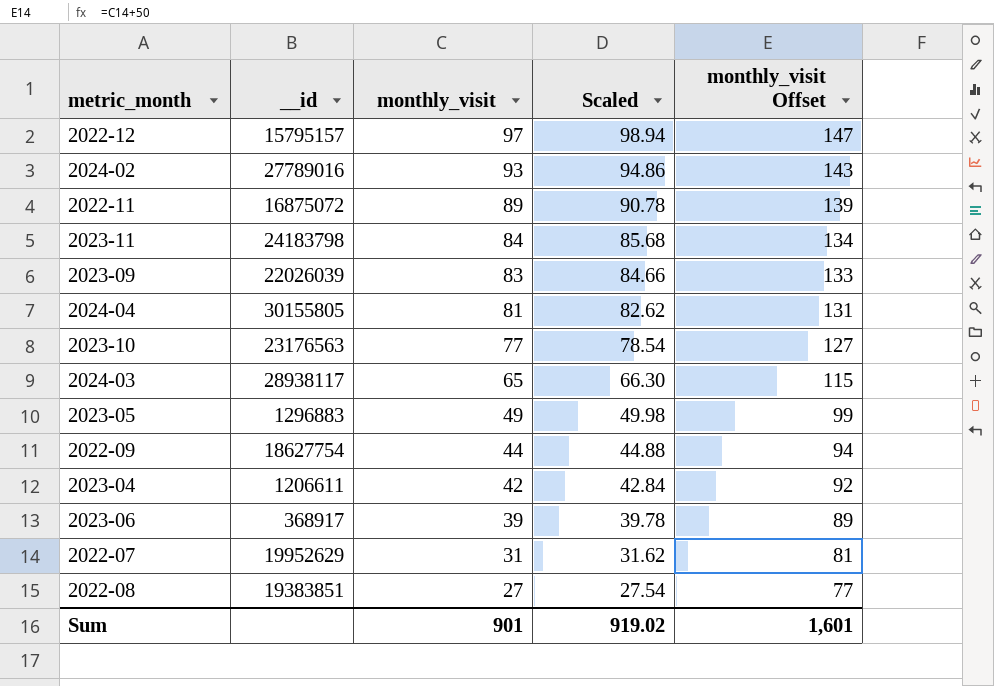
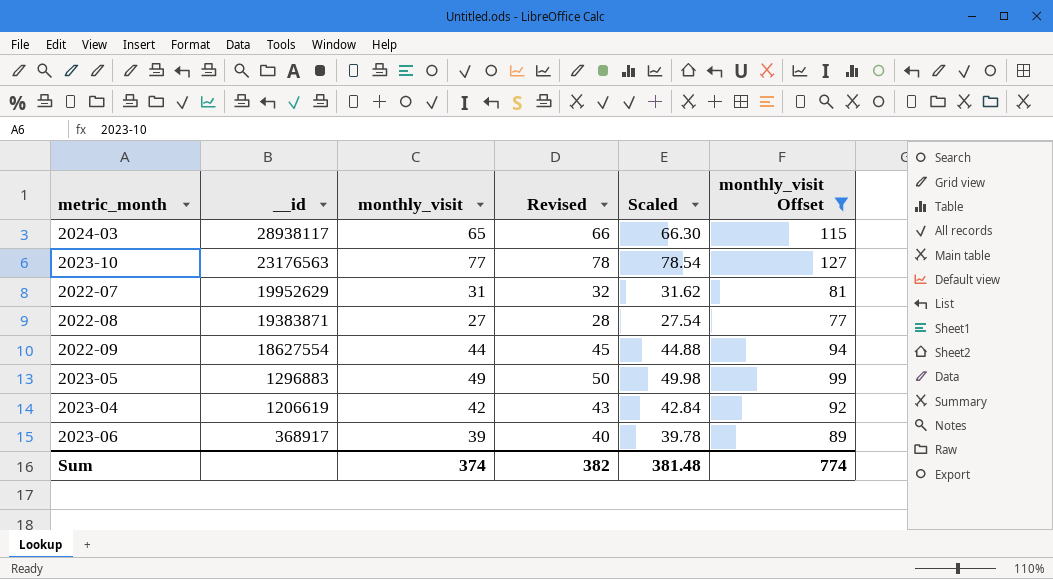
filter: none -> monthly_visit Offset <= 127
row order: monthly_visit descending -> __id descending
column Revised | formula: none -> [monthly_visit] + 1
2022-08 | __id: 19383851 -> 19383871
2022-09 | __id: 18627754 -> 18627554
2023-04 | __id: 1206611 -> 1206619
Sum | monthly_visit: 901 -> 374
Sum | Scaled: 919.02 -> 381.48
Sum | monthly_visit Offset: 1,601 -> 774

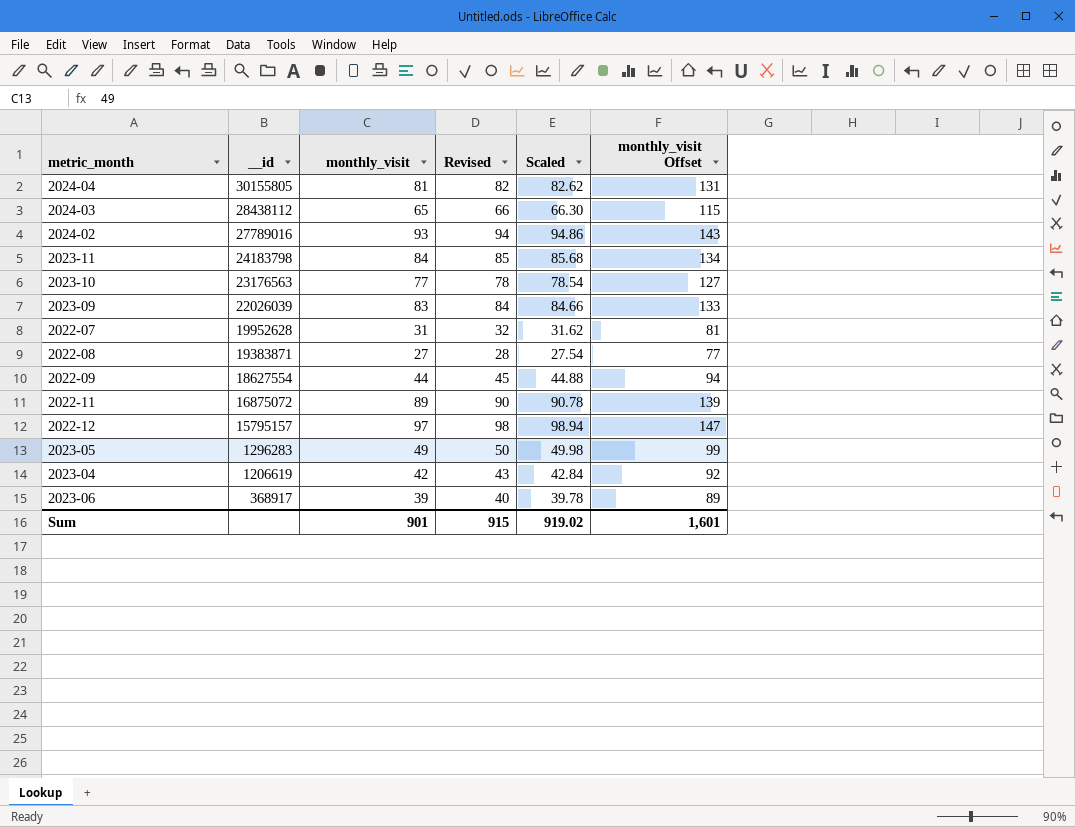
filter: monthly_visit Offset <= 127 -> none
2024-03 | __id: 28938117 -> 28438112
2022-07 | __id: 19952629 -> 19952628
2023-05 | __id: 1296883 -> 1296283
Sum | monthly_visit: 374 -> 901
Sum | Revised: 382 -> 915
Sum | Scaled: 381.48 -> 919.02
Sum | monthly_visit Offset: 774 -> 1,601

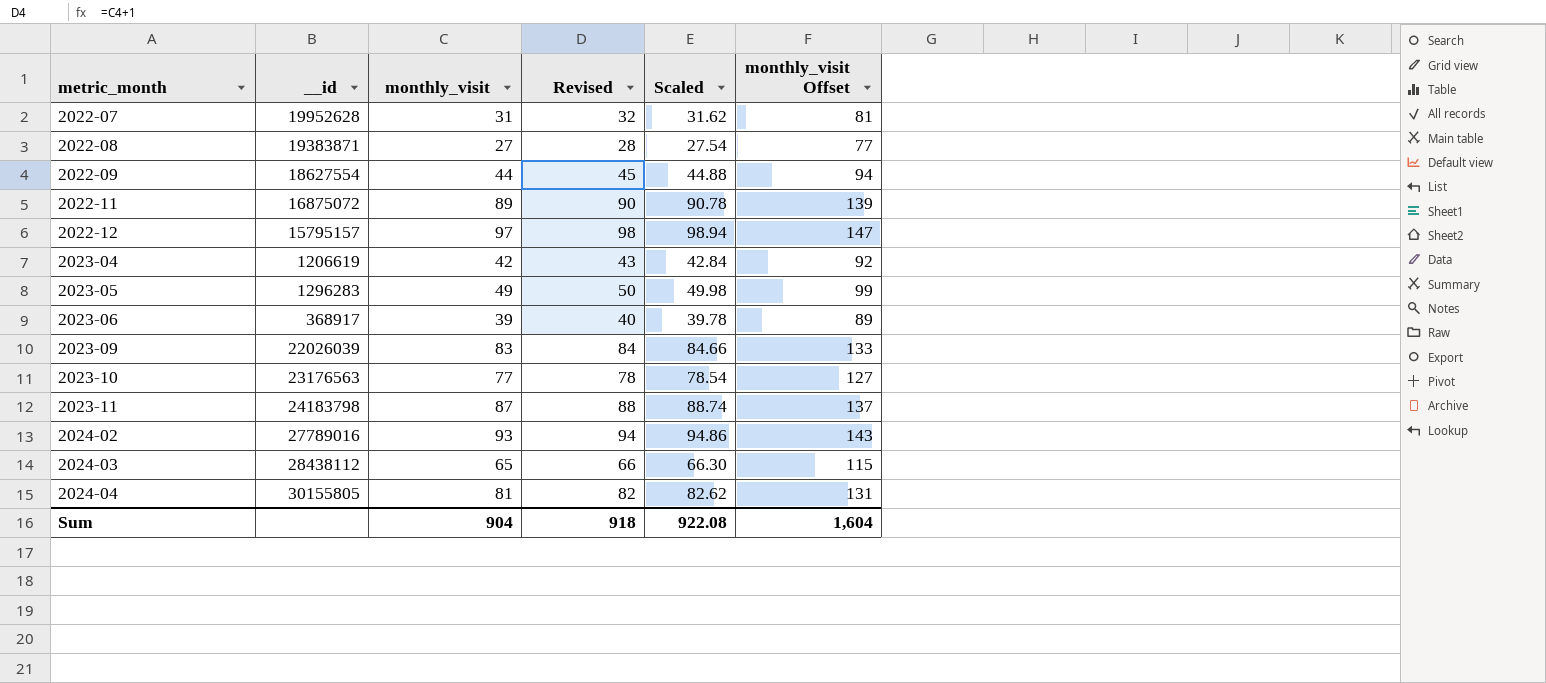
row order: __id descending -> metric_month ascending
2023-11 | monthly_visit: 84 -> 87
2023-11 | Revised: 85 -> 88
2023-11 | Scaled: 85.68 -> 88.74
2023-11 | monthly_visit Offset: 134 -> 137
Sum | monthly_visit: 901 -> 904
Sum | Revised: 915 -> 918
Sum | Scaled: 919.02 -> 922.08
Sum | monthly_visit Offset: 1,601 -> 1,604

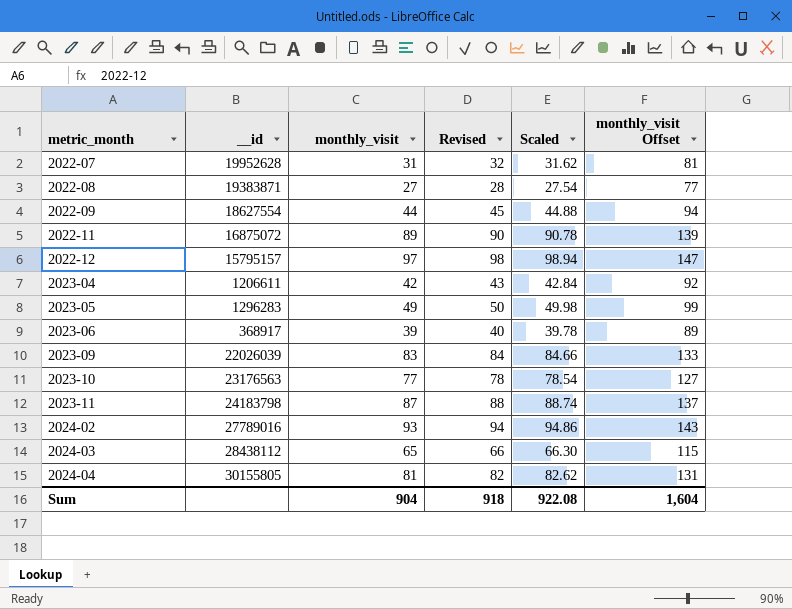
2023-04 | __id: 1206619 -> 1206611

